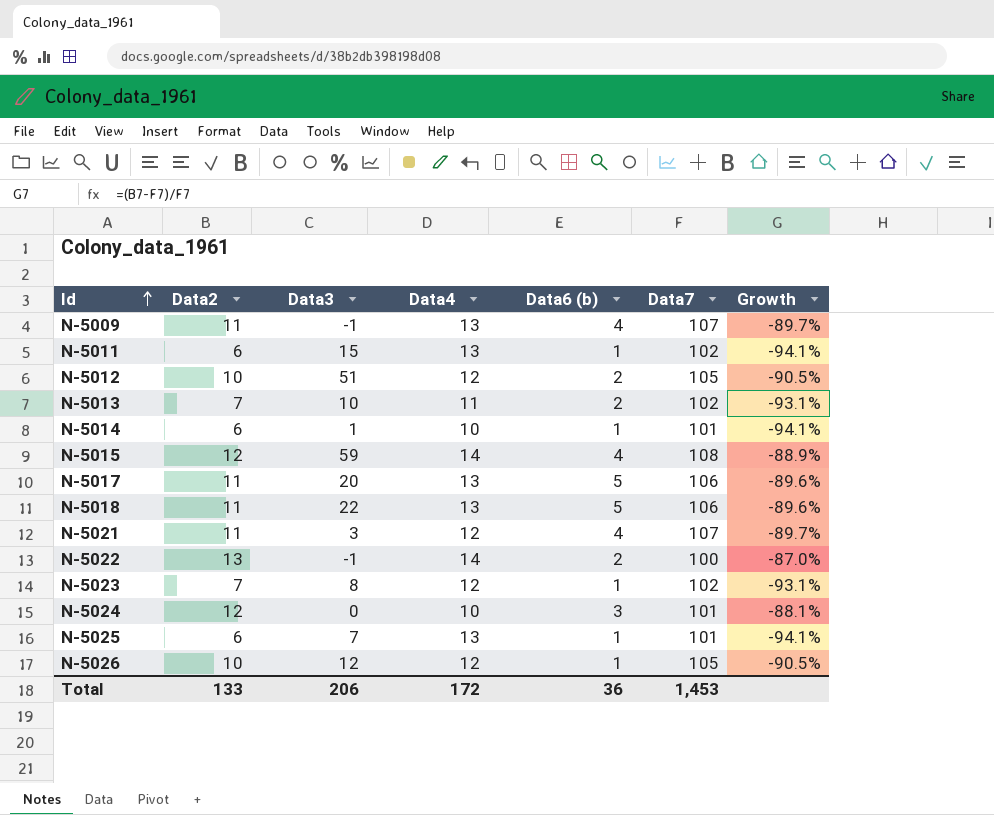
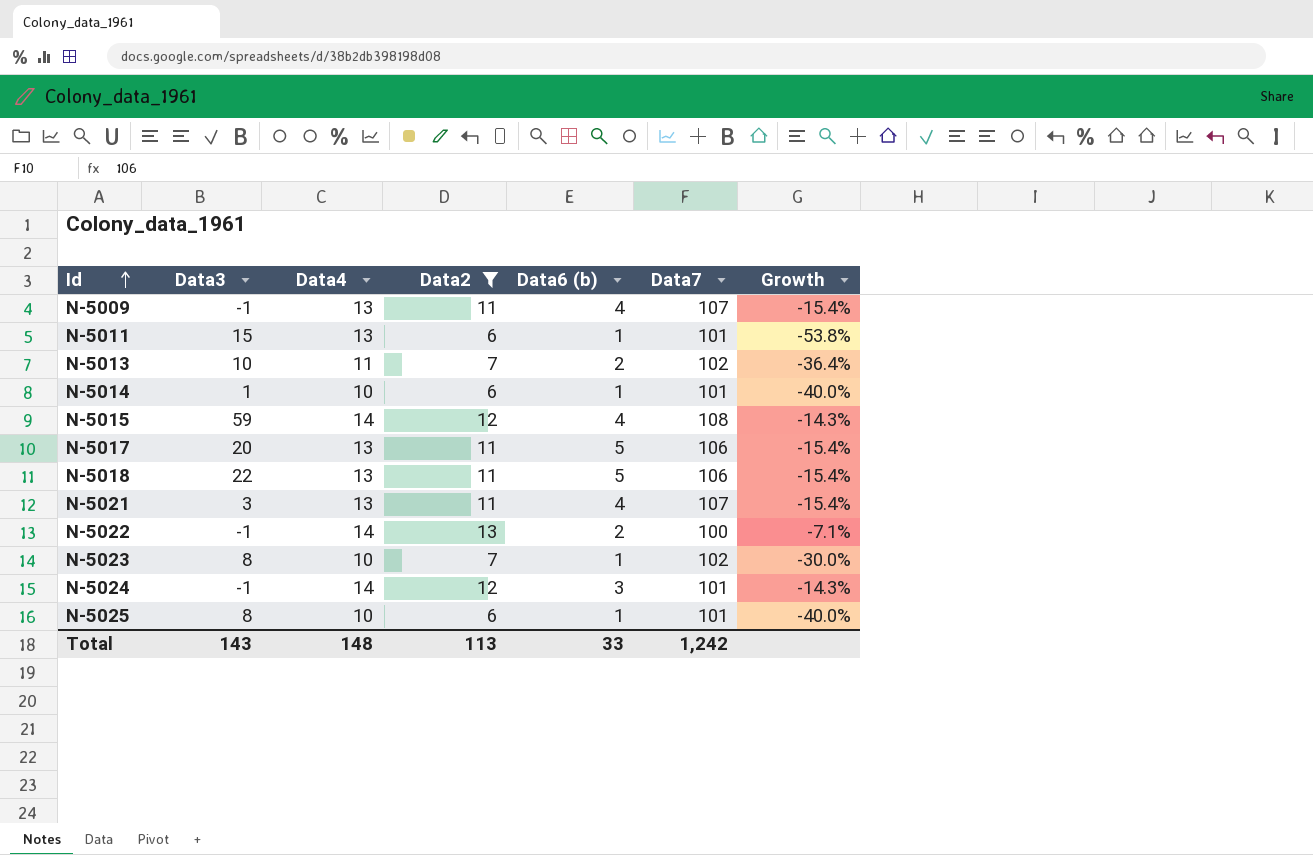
filter: none -> Data2 != 10
column Data2 | position: 2 -> 4
column Growth | formula: ([Data2] - [Data7]) / [Data7] -> ([Data2] - [Data4]) / [Data4]
N-5011 | Data7: 102 -> 101
N-5021 | Data4: 12 -> 13
N-5023 | Data4: 12 -> 10
N-5024 | Data3: 0 -> -1
N-5024 | Data4: 10 -> 14
N-5025 | Data3: 7 -> 8
N-5025 | Data4: 13 -> 10
Total | Data3: 206 -> 143
Total | Data4: 172 -> 148
Total | Data2: 133 -> 113
Total | Data6 (b): 36 -> 33
Total | Data7: 1,453 -> 1,242

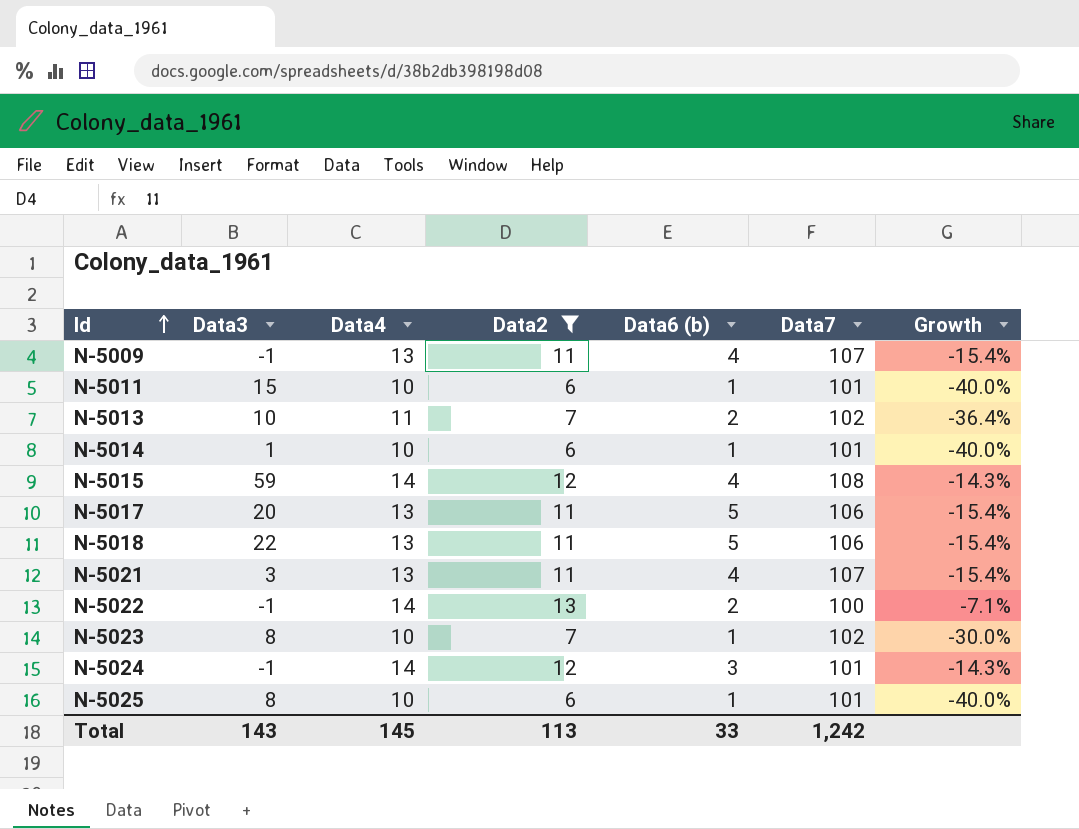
N-5011 | Data4: 13 -> 10
N-5011 | Growth: -53.8% -> -40.0%
Total | Data4: 148 -> 145

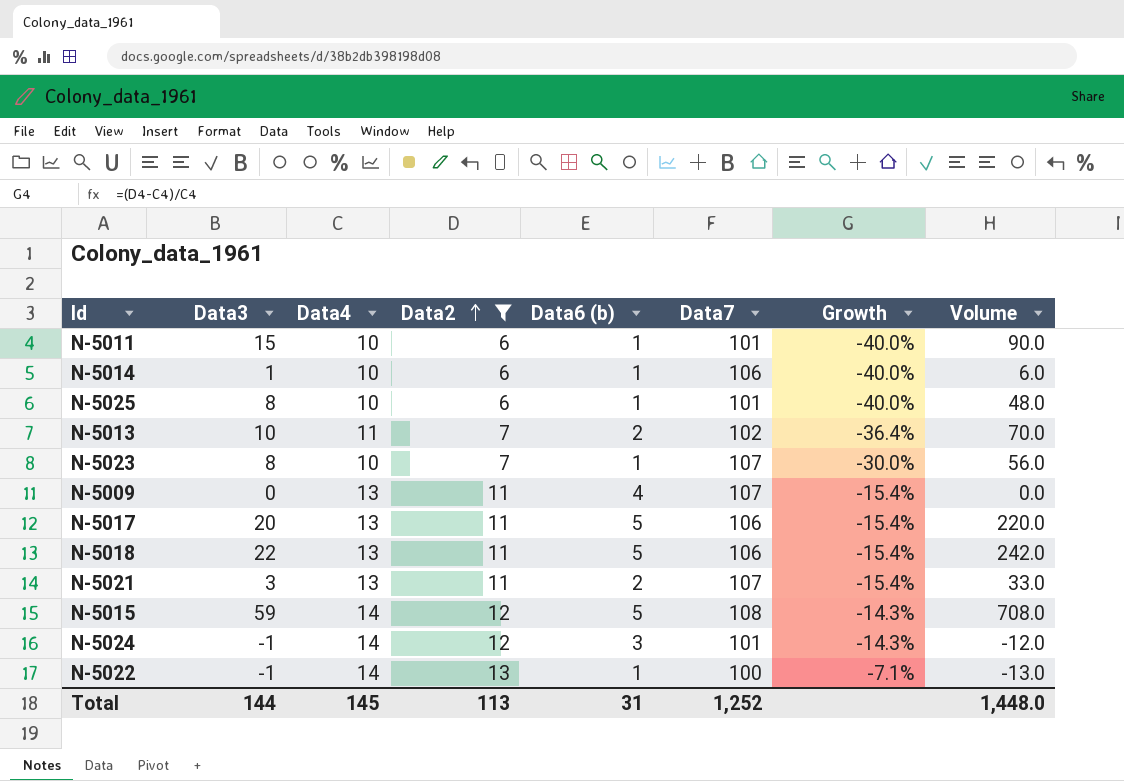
row order: Id ascending -> Data2 ascending
column Volume | formula: none -> [Data3] * [Data2]
N-5014 | Data7: 101 -> 106
N-5023 | Data7: 102 -> 107
N-5009 | Data3: -1 -> 0
N-5021 | Data6 (b): 4 -> 2
N-5015 | Data6 (b): 4 -> 5
N-5022 | Data6 (b): 2 -> 1
Total | Data3: 143 -> 144
Total | Data6 (b): 33 -> 31
Total | Data7: 1,242 -> 1,252

